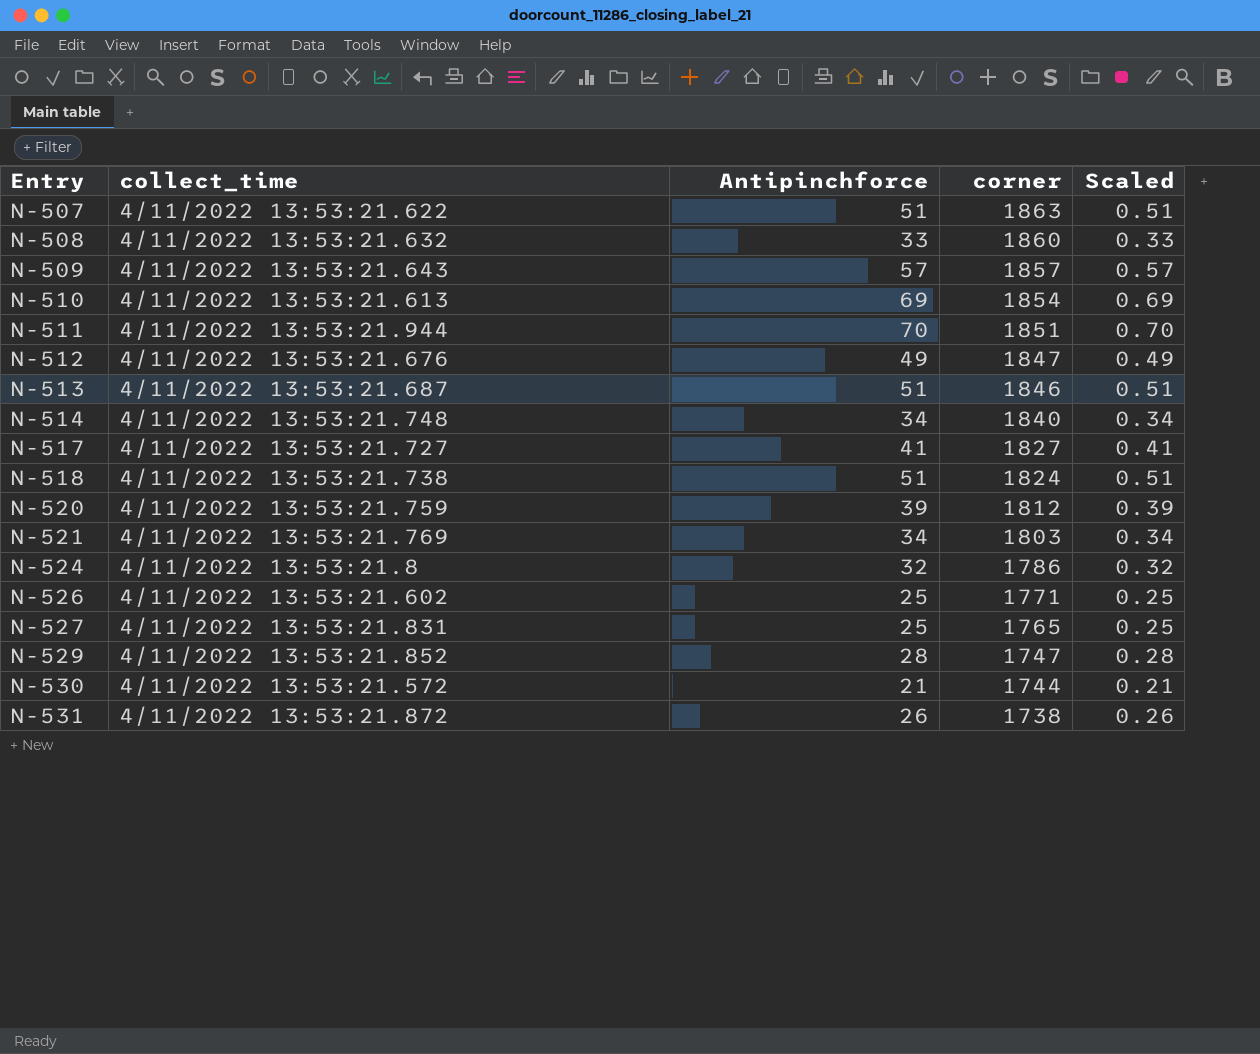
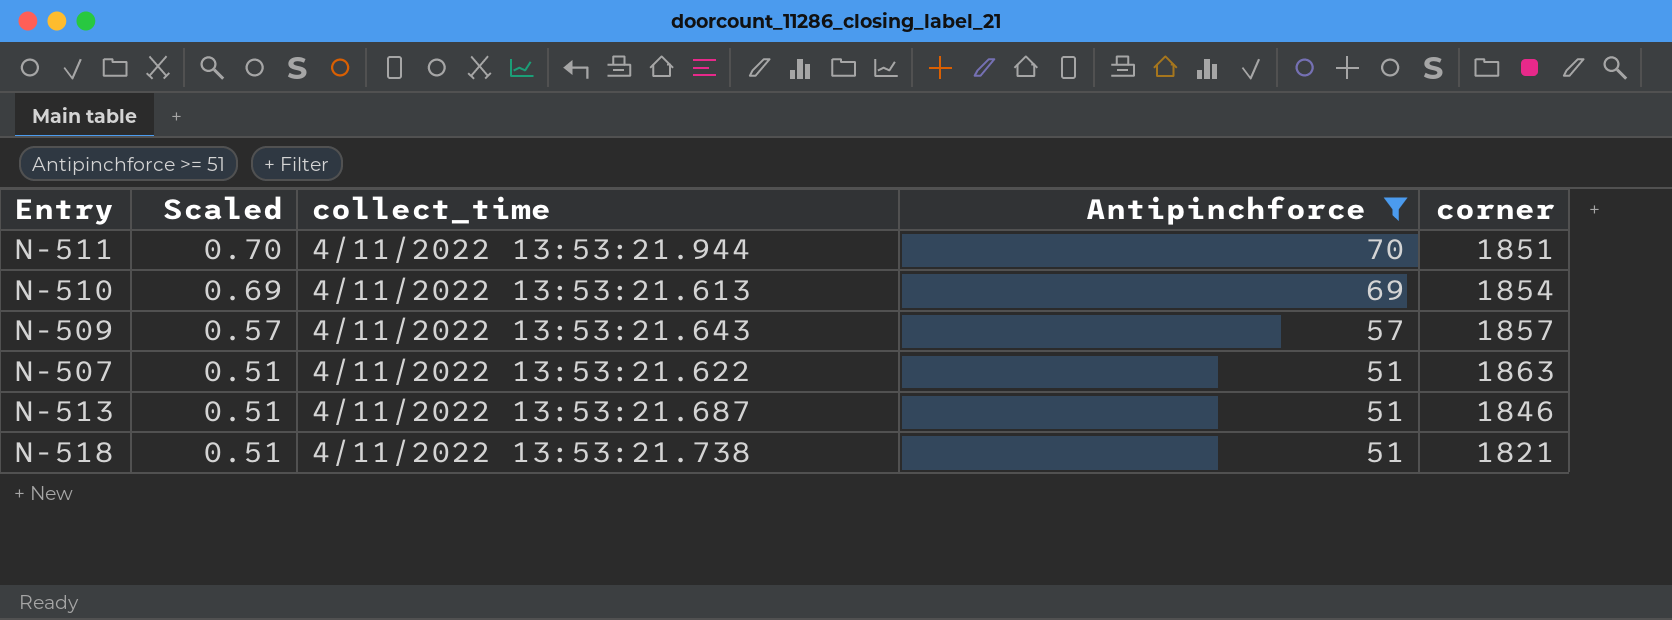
filter: none -> Antipinchforce >= 51
row order: Entry ascending -> Scaled descending
column Scaled | position: 5 -> 2
N-518 | corner: 1824 -> 1821

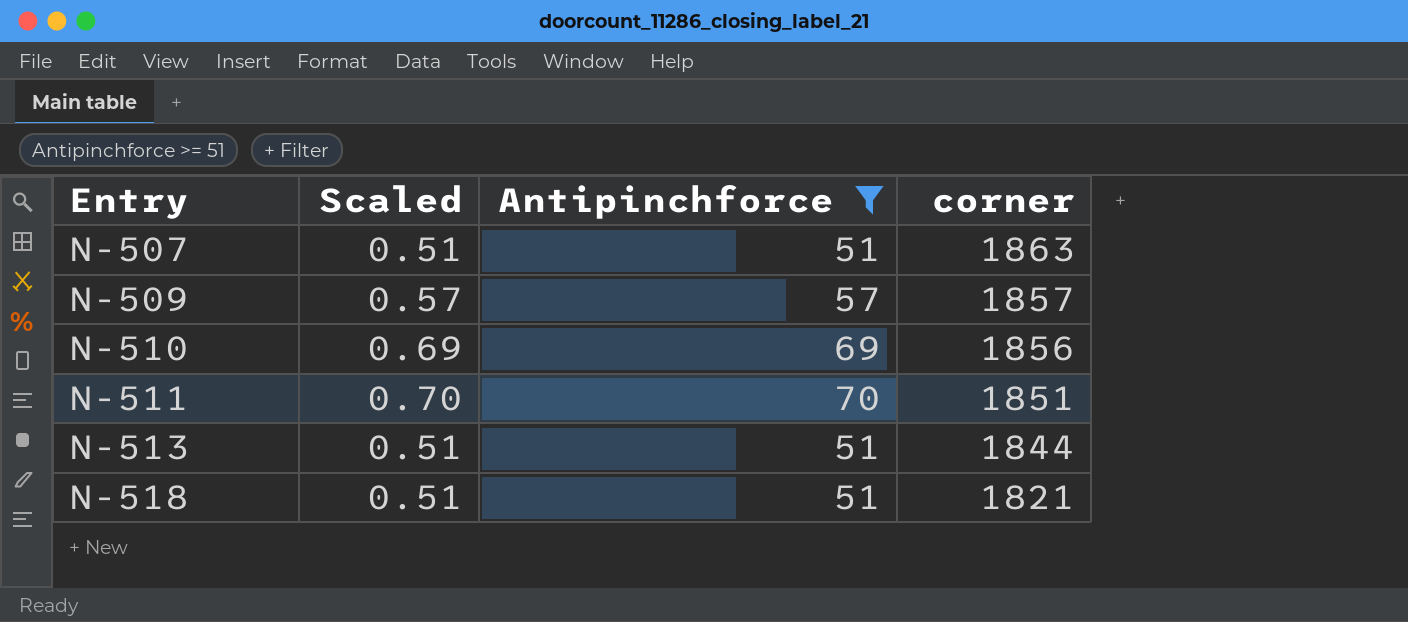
row order: Scaled descending -> Entry ascending
column collect_time | position: 3 -> none
N-510 | corner: 1854 -> 1856
N-513 | corner: 1846 -> 1844

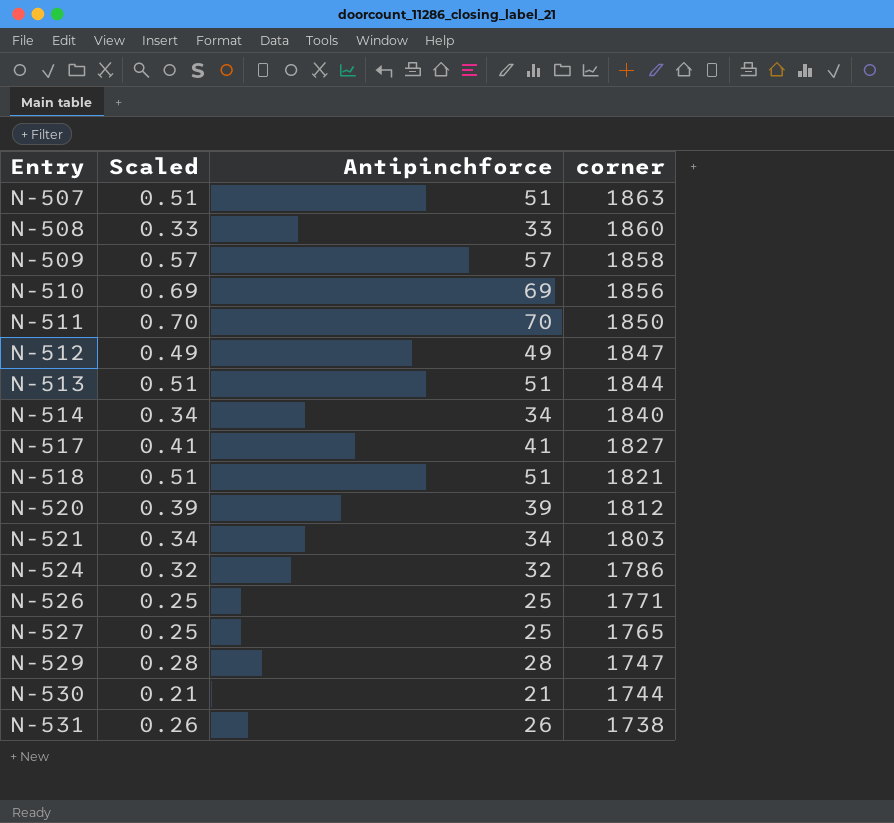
filter: Antipinchforce >= 51 -> none
N-509 | corner: 1857 -> 1858
N-511 | corner: 1851 -> 1850

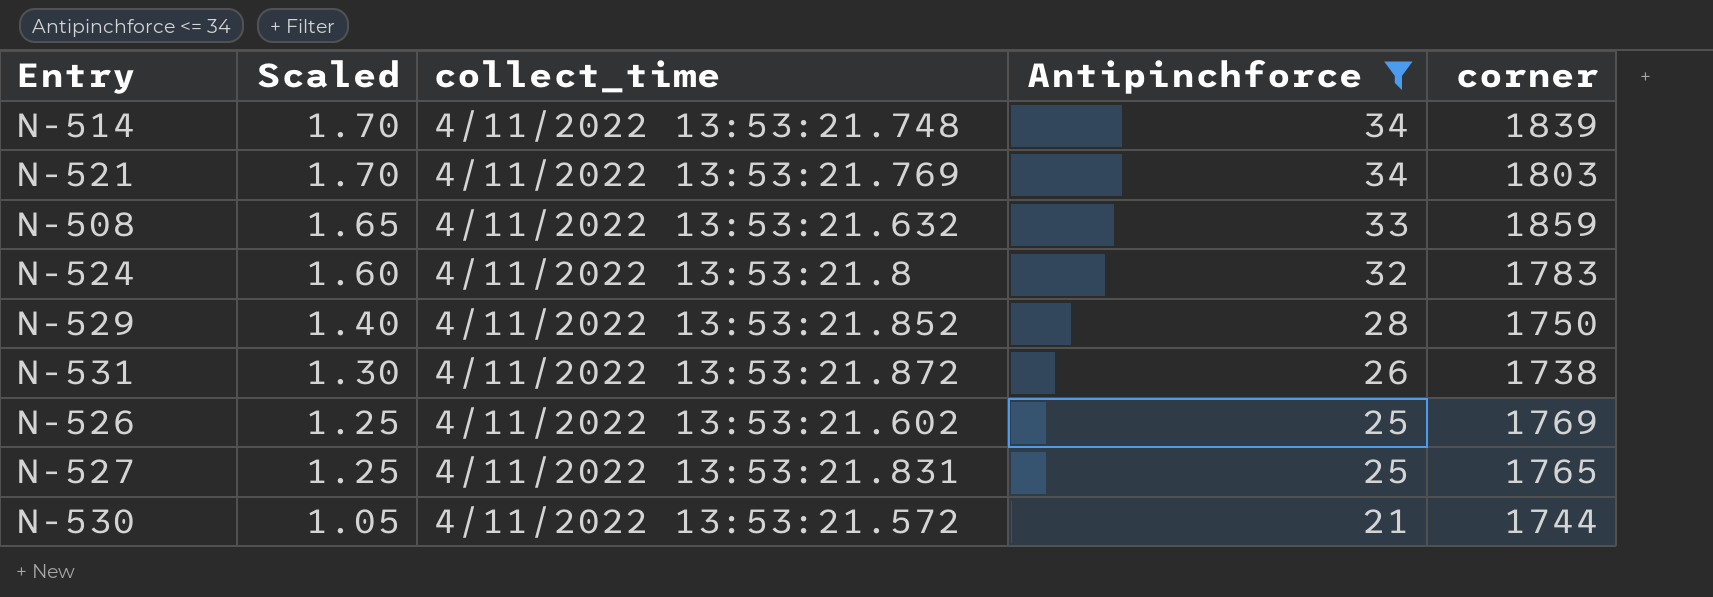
filter: none -> Antipinchforce <= 34
row order: Entry ascending -> Scaled descending
column Scaled | formula: [Antipinchforce] * 0.01 -> [Antipinchforce] * 0.05
column collect_time | position: none -> 3
N-514 | corner: 1840 -> 1839
N-508 | corner: 1860 -> 1859
N-524 | corner: 1786 -> 1783
N-529 | corner: 1747 -> 1750
N-526 | corner: 1771 -> 1769

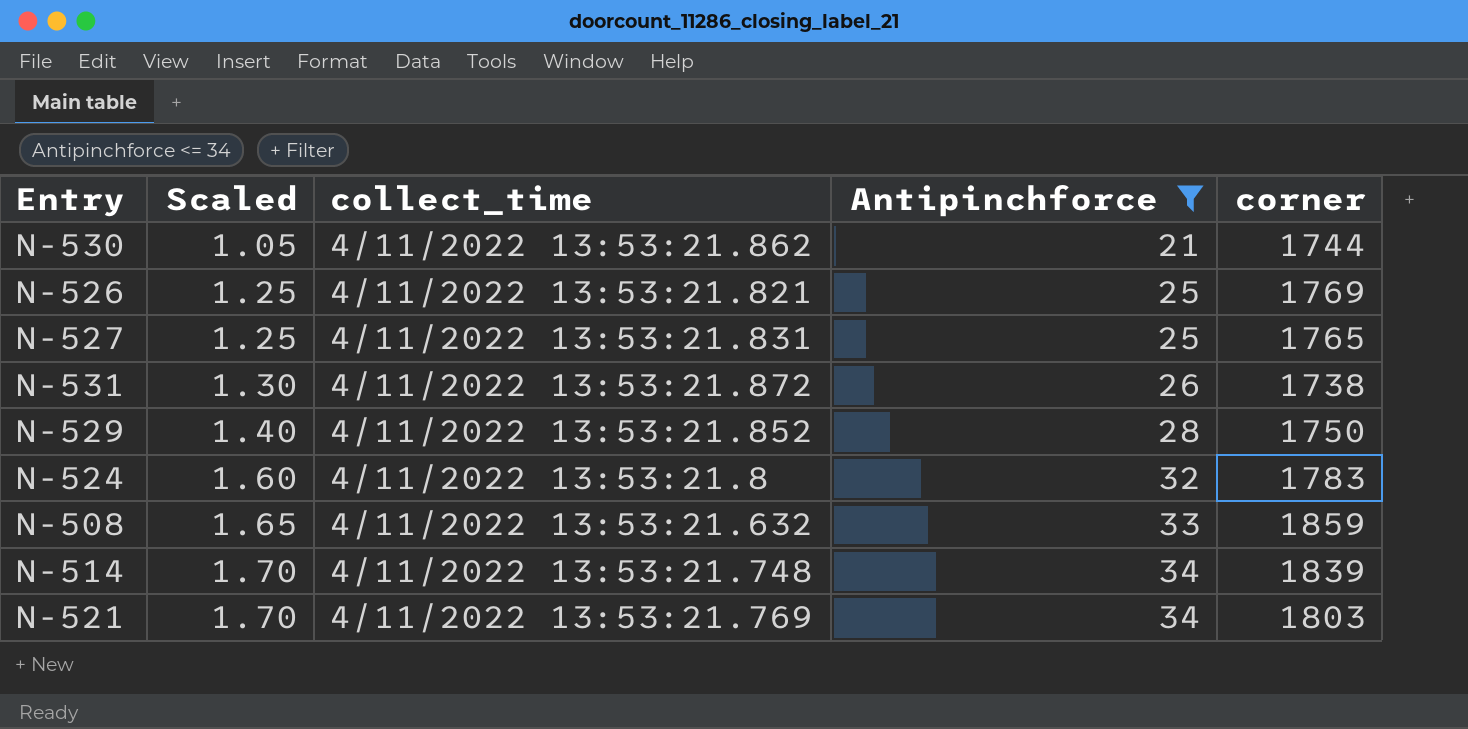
row order: Scaled descending -> Scaled ascending
N-530 | collect_time: 4/11/2022 13:53:21.572 -> 4/11/2022 13:53:21.862
N-526 | collect_time: 4/11/2022 13:53:21.602 -> 4/11/2022 13:53:21.821

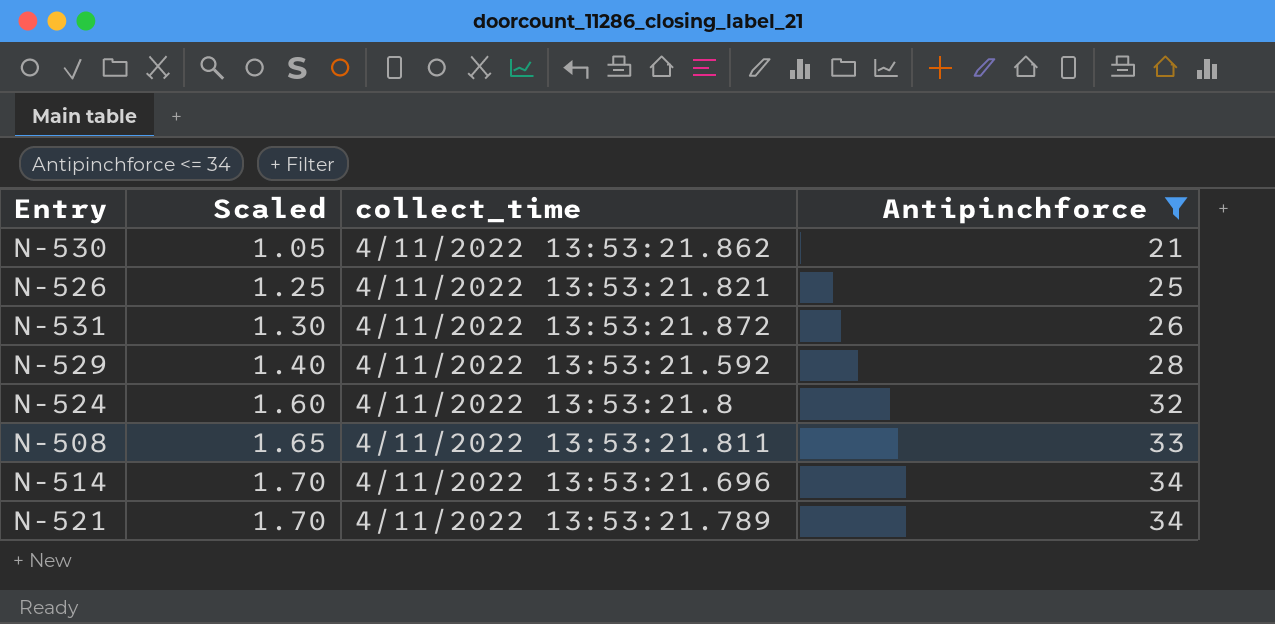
column corner | position: 5 -> none
row N-527: 1.25 | 4/11/2022 13:53:21.831 | 25 | 1765 -> none
N-529 | collect_time: 4/11/2022 13:53:21.852 -> 4/11/2022 13:53:21.592
N-508 | collect_time: 4/11/2022 13:53:21.632 -> 4/11/2022 13:53:21.811
N-514 | collect_time: 4/11/2022 13:53:21.748 -> 4/11/2022 13:53:21.696
N-521 | collect_time: 4/11/2022 13:53:21.769 -> 4/11/2022 13:53:21.789

